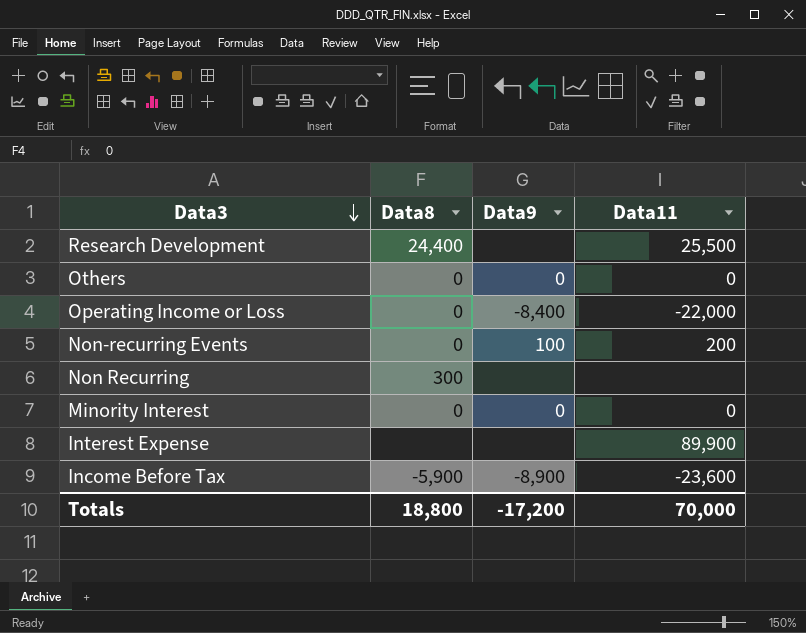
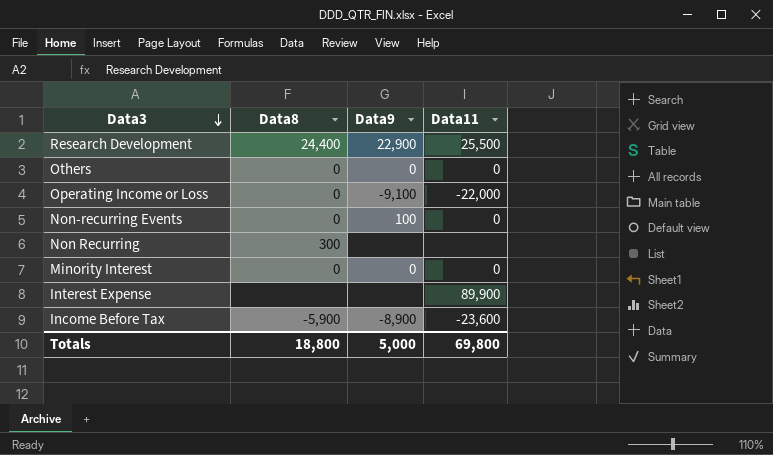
Research Development | Data9: none -> 22,900
Operating Income or Loss | Data9: -8,400 -> -9,100
Non-recurring Events | Data11: 200 -> 0
Totals | Data9: -17,200 -> 5,000
Totals | Data11: 70,000 -> 69,800

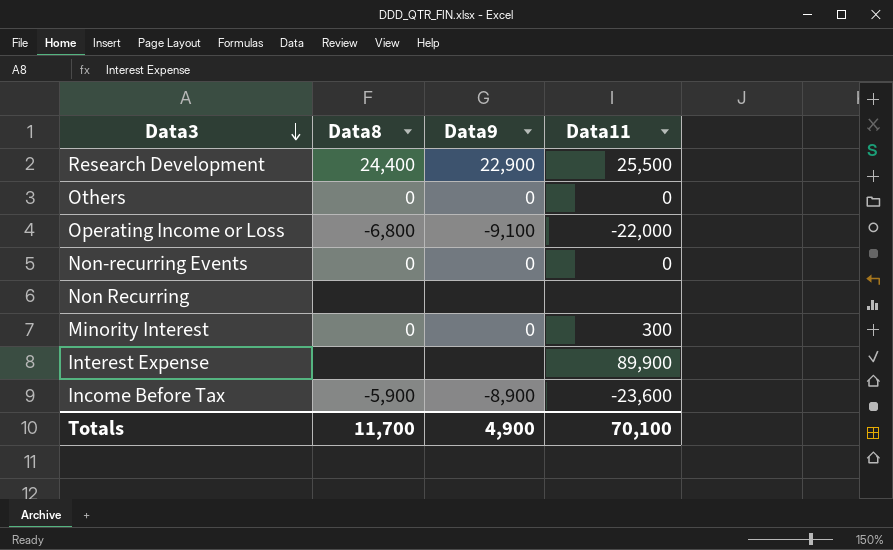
Operating Income or Loss | Data8: 0 -> -6,800
Non-recurring Events | Data9: 100 -> 0
Non Recurring | Data8: 300 -> none
Minority Interest | Data11: 0 -> 300
Totals | Data8: 18,800 -> 11,700
Totals | Data9: 5,000 -> 4,900
Totals | Data11: 69,800 -> 70,100

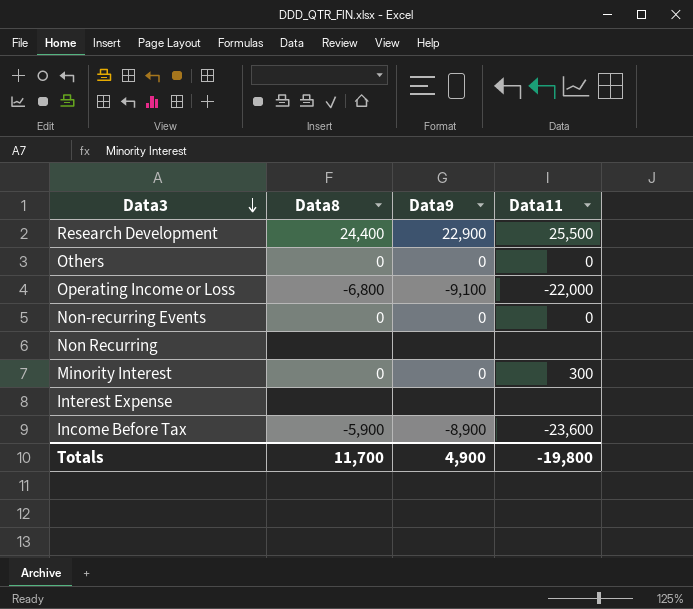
Interest Expense | Data11: 89,900 -> none
Totals | Data11: 70,100 -> -19,800

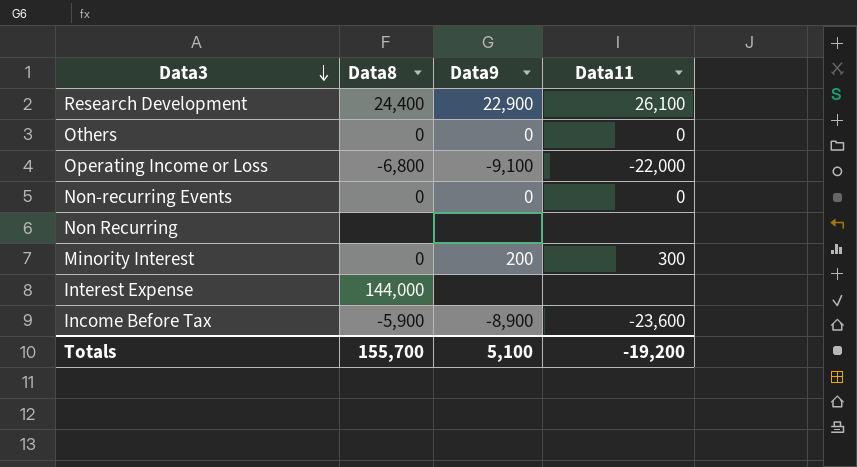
Research Development | Data11: 25,500 -> 26,100
Minority Interest | Data9: 0 -> 200
Interest Expense | Data8: none -> 144,000
Totals | Data8: 11,700 -> 155,700
Totals | Data9: 4,900 -> 5,100
Totals | Data11: -19,800 -> -19,200

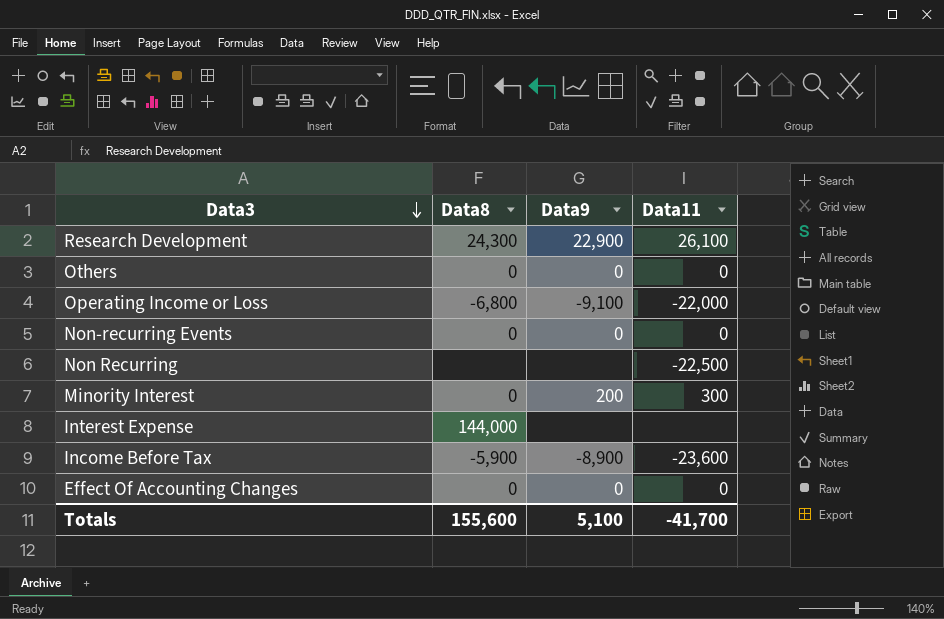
Research Development | Data8: 24,400 -> 24,300
Non Recurring | Data11: none -> -22,500
row Effect Of Accounting Changes: none -> 0 | 0 | 0
Totals | Data8: 155,700 -> 155,600
Totals | Data11: -19,200 -> -41,700

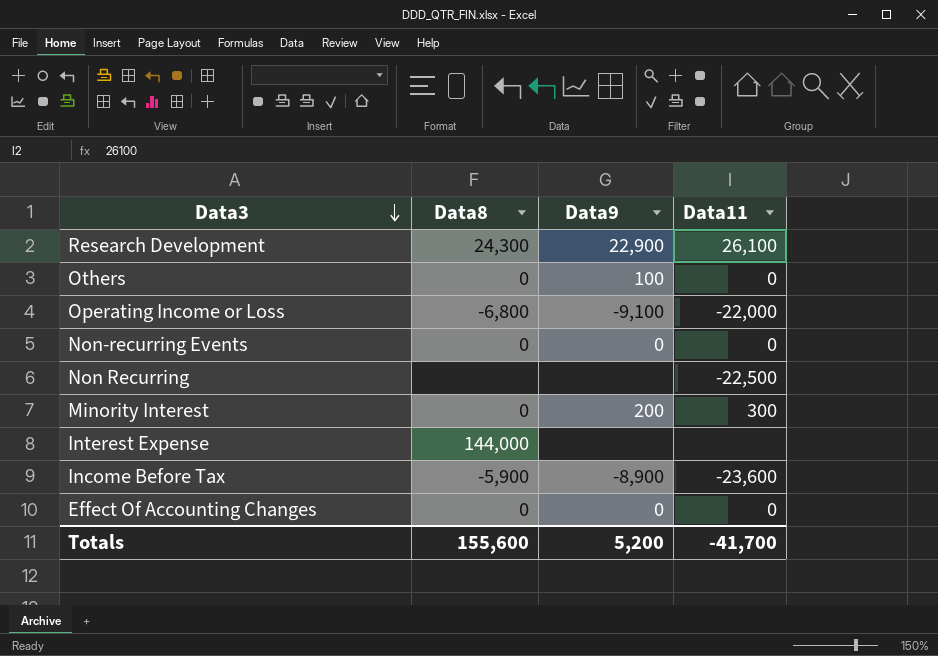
Others | Data9: 0 -> 100
Totals | Data9: 5,100 -> 5,200

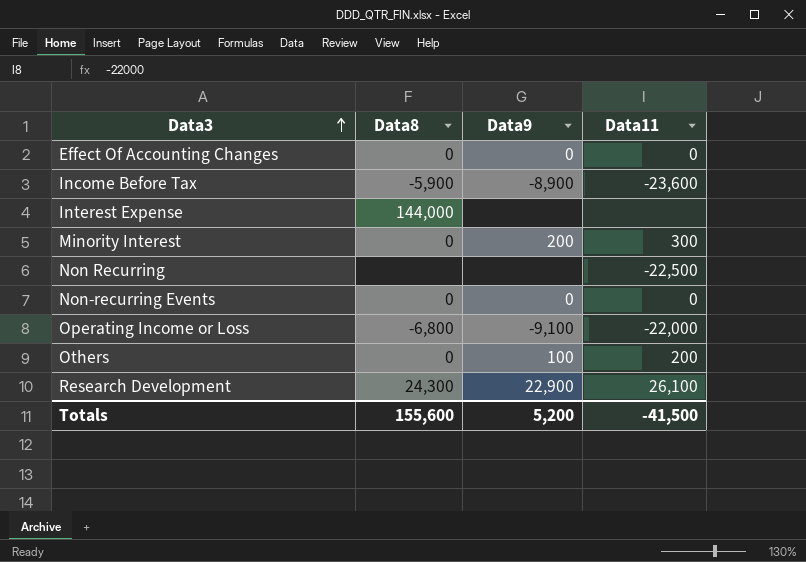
row order: Data3 descending -> Data3 ascending
Others | Data11: 0 -> 200
Totals | Data11: -41,700 -> -41,500

